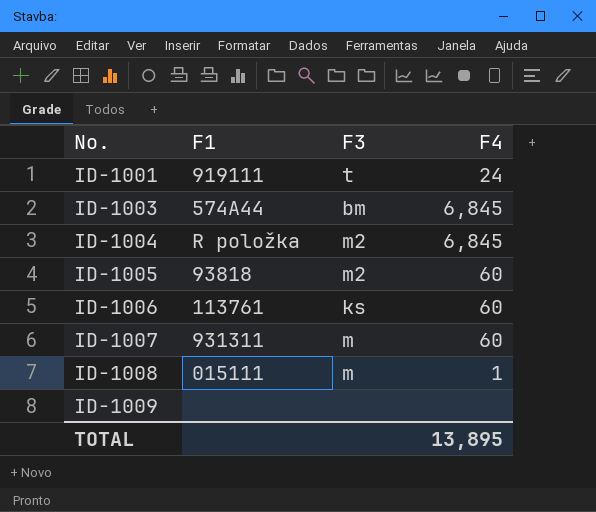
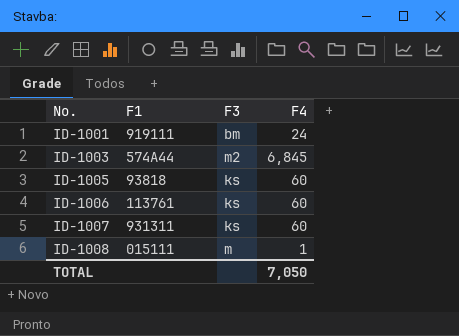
row ID-1004: R položka | m2 | 6,845 -> none
row ID-1009: none | none | none -> none
ID-1001 | F3: t -> bm
ID-1003 | F3: bm -> m2
ID-1005 | F3: m2 -> ks
ID-1007 | F3: m -> ks
TOTAL | F4: 13,895 -> 7,050

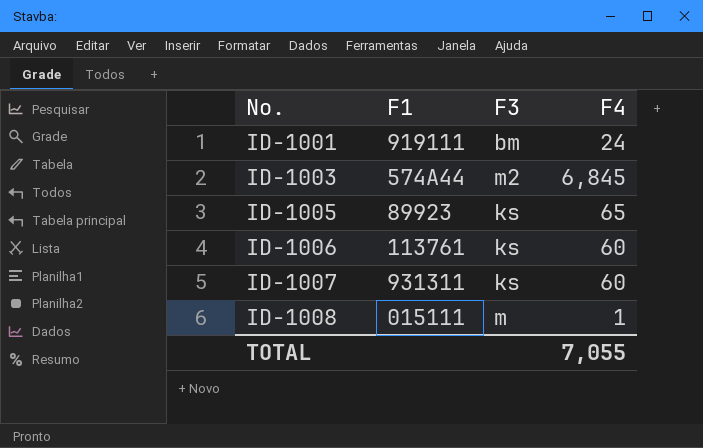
ID-1005 | F1: 93818 -> 89923
ID-1005 | F4: 60 -> 65
TOTAL | F4: 7,050 -> 7,055

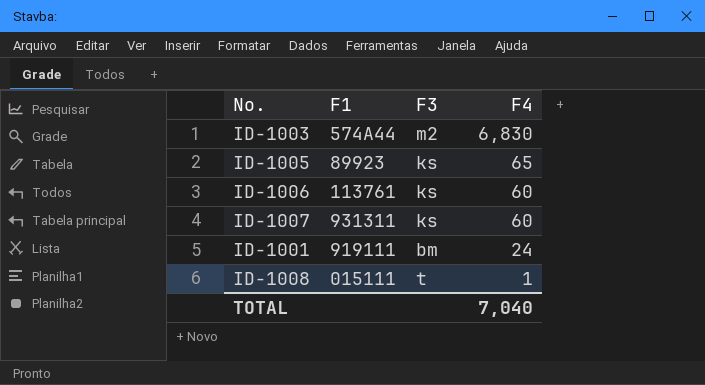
row order: No. ascending -> F4 descending
ID-1003 | F4: 6,845 -> 6,830
ID-1008 | F3: m -> t
TOTAL | F4: 7,055 -> 7,040

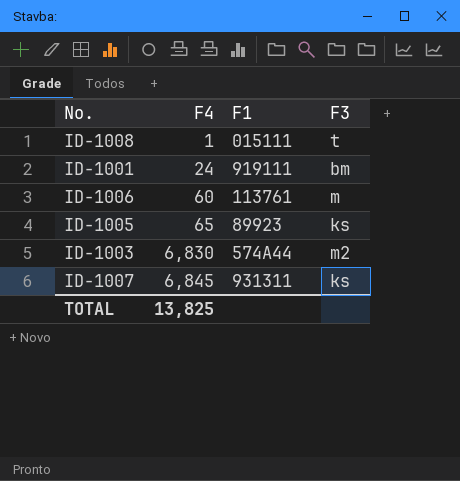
row order: F4 descending -> F4 ascending
column F4 | position: 4 -> 2
ID-1006 | F3: ks -> m
ID-1007 | F4: 60 -> 6,845
TOTAL | F4: 7,040 -> 13,825

